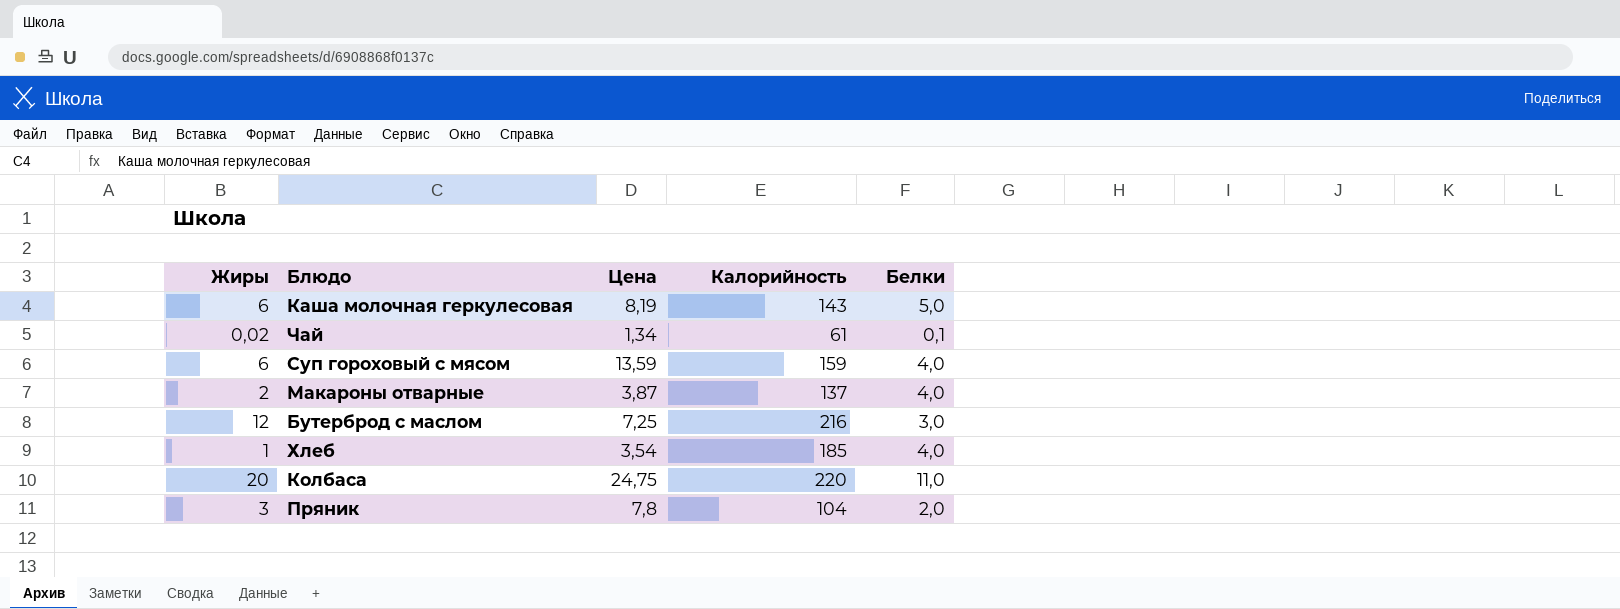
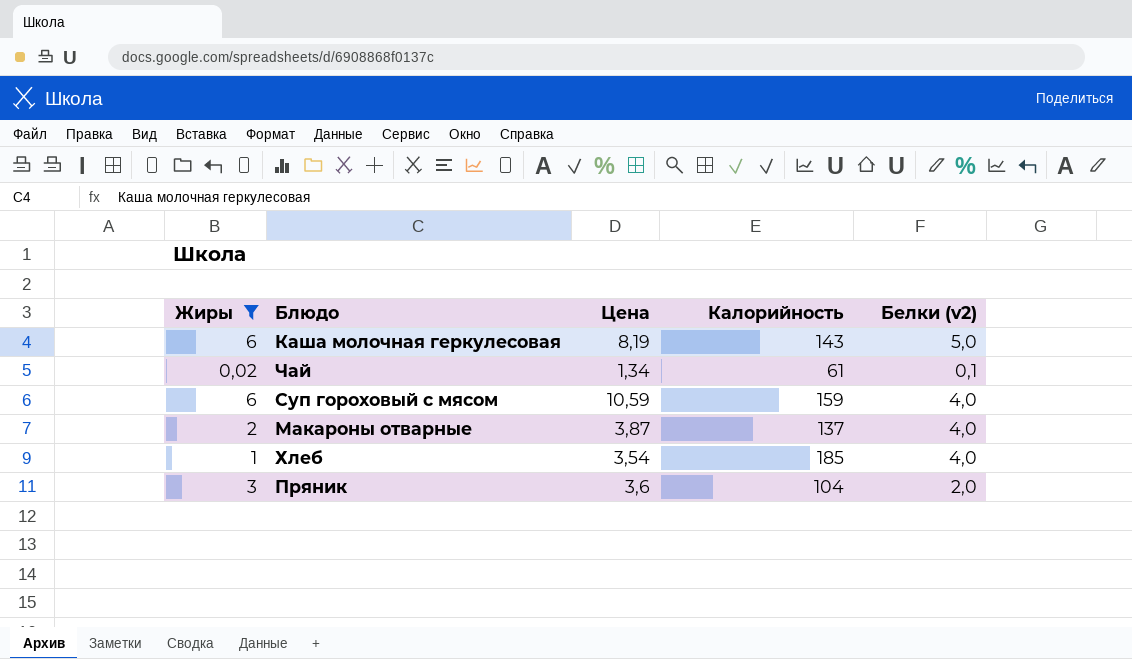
filter: none -> Жиры <= 6
column name: Белки -> Белки (v2)
Суп гороховый с мясом | Цена: 13,59 -> 10,59
Пряник | Цена: 7,8 -> 3,6

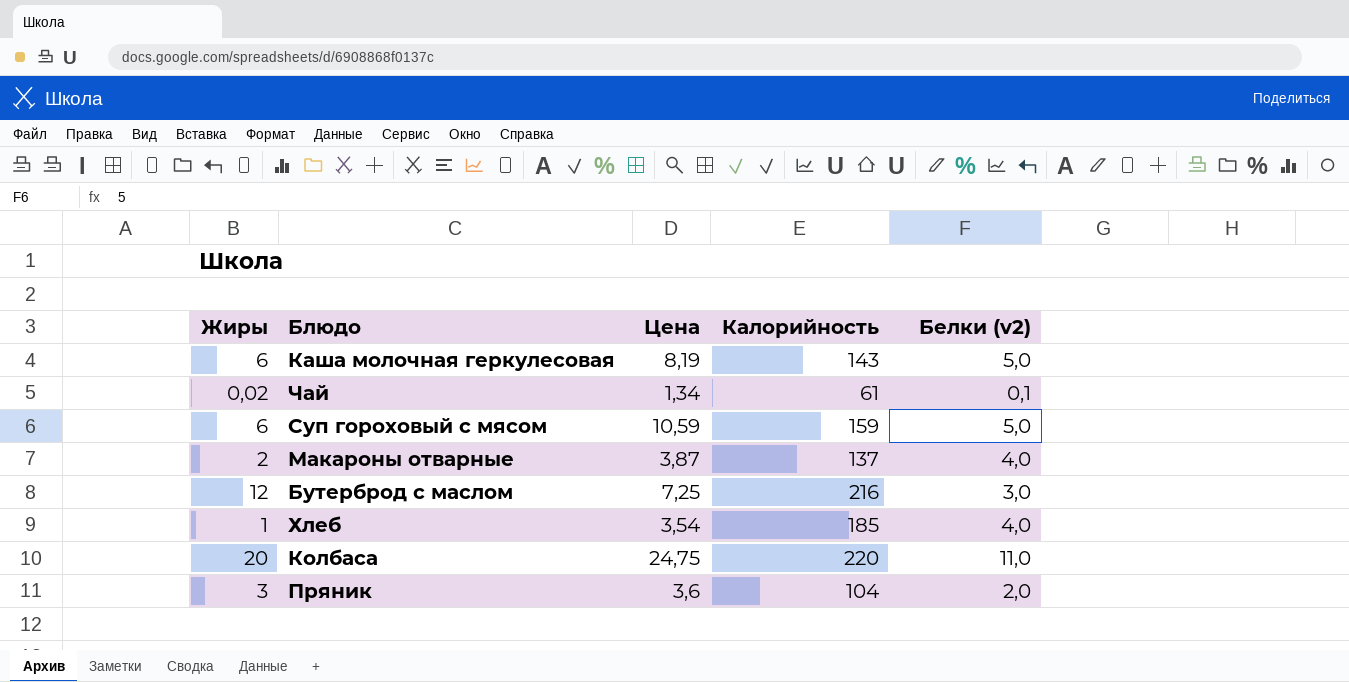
filter: Жиры <= 6 -> none
Суп гороховый с мясом | Белки (v2): 4,0 -> 5,0

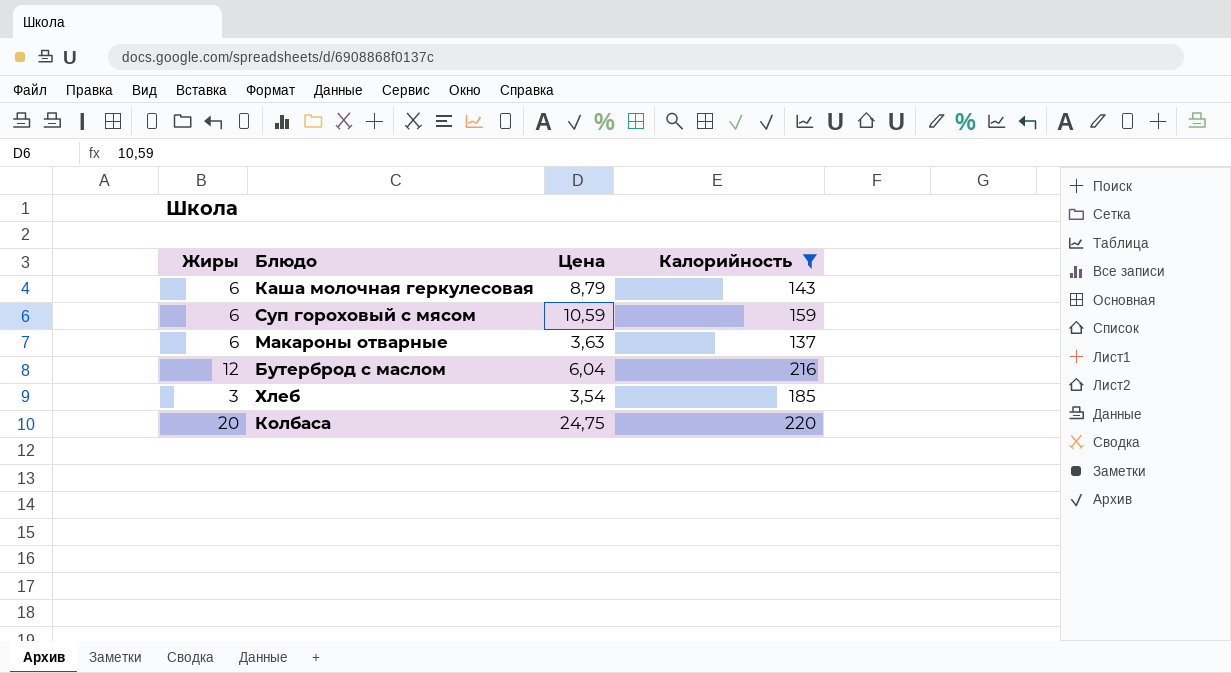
filter: none -> Калорийность >= 137
column Белки (v2) | position: 5 -> none
Каша молочная геркулесовая | Цена: 8,19 -> 8,79
Макароны отварные | Жиры: 2 -> 6
Макароны отварные | Цена: 3,87 -> 3,63
Бутерброд с маслом | Цена: 7,25 -> 6,04
Хлеб | Жиры: 1 -> 3

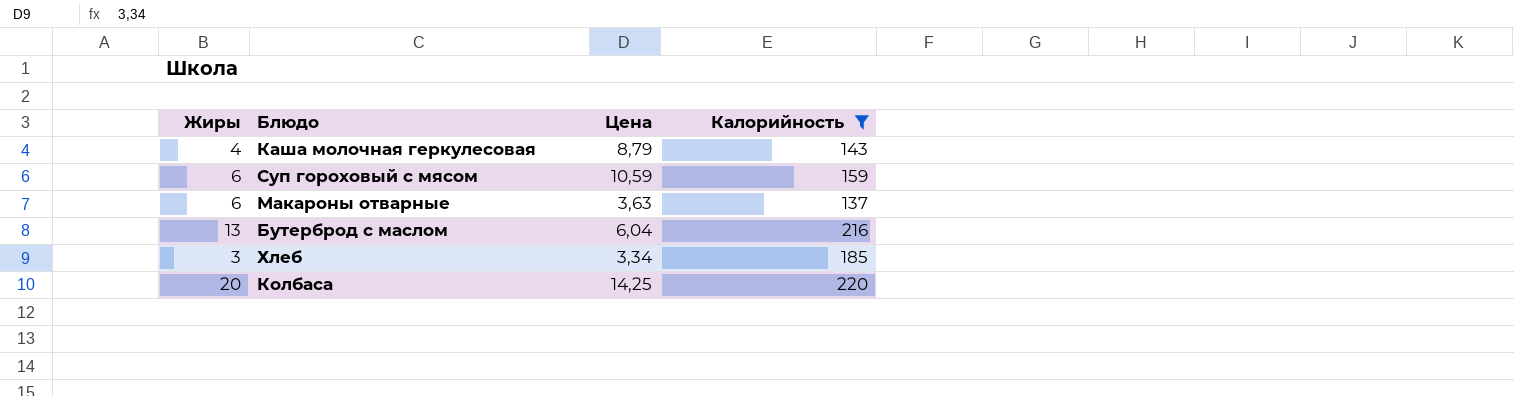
Каша молочная геркулесовая | Жиры: 6 -> 4
Бутерброд с маслом | Жиры: 12 -> 13
Хлеб | Цена: 3,54 -> 3,34
Колбаса | Цена: 24,75 -> 14,25

